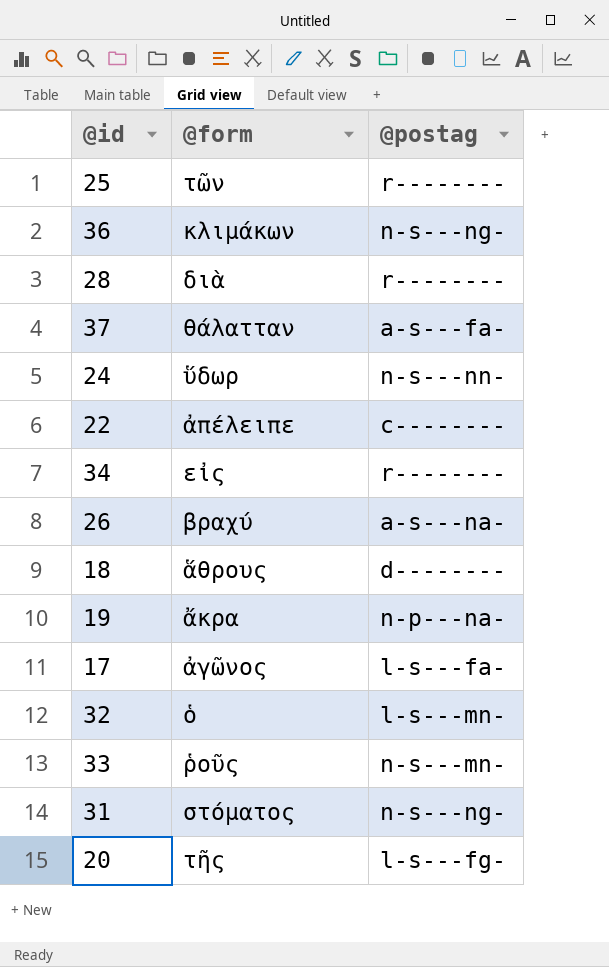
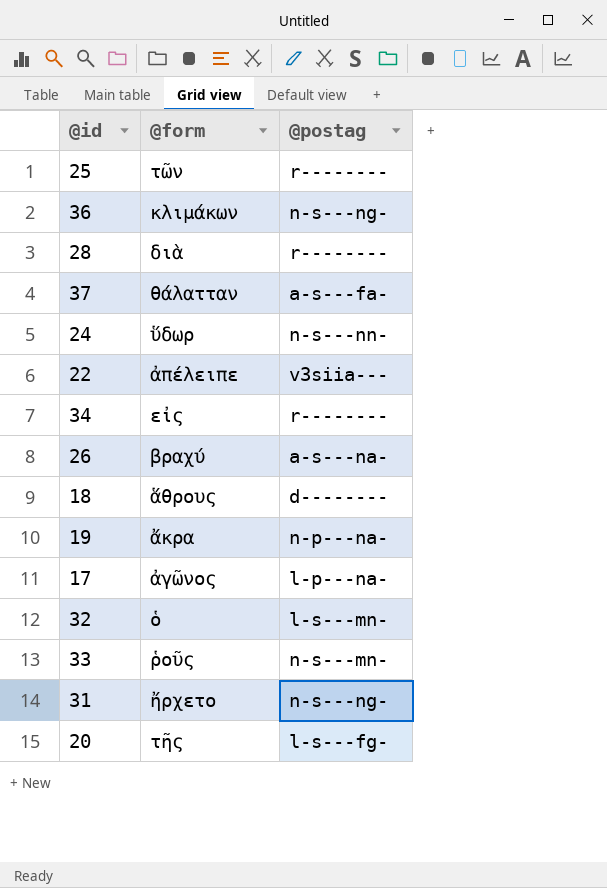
22 | @postag: c-------- -> v3siia---
17 | @postag: l-s---fa- -> l-p---na-
31 | @form: στόματος -> ἤρχετο

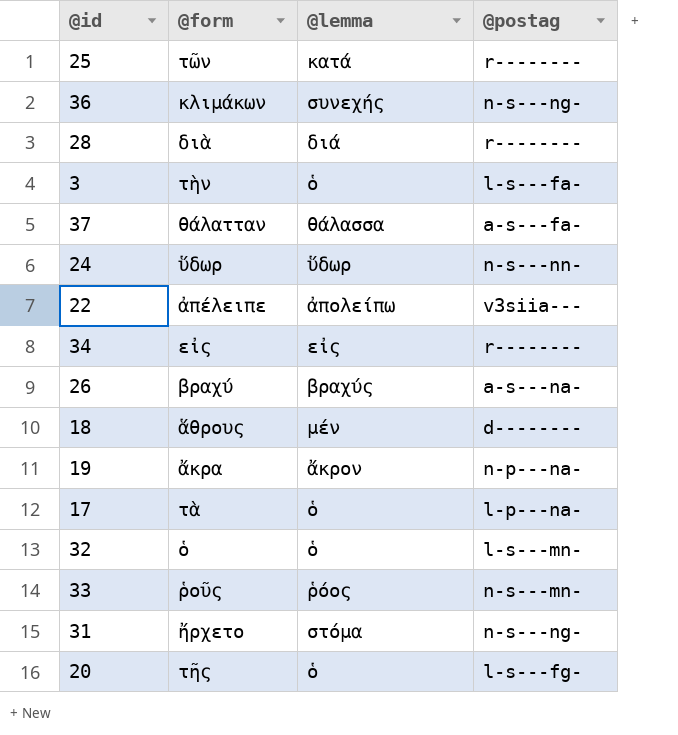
column @lemma | position: none -> 3
row 3: none -> τὴν | ὁ | l-s---fa-
17 | @form: ἀγῶνος -> τὰ

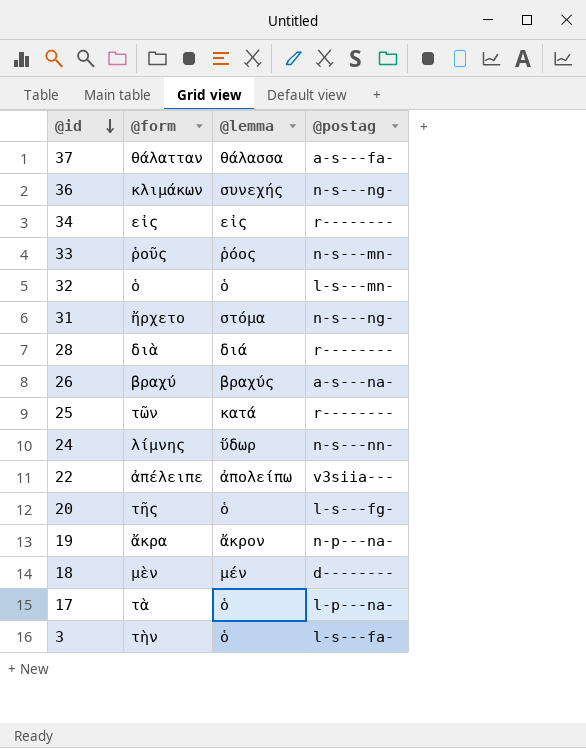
row order: none -> @id descending
24 | @form: ὕδωρ -> λίμνης
18 | @form: ἅθρους -> μὲν

